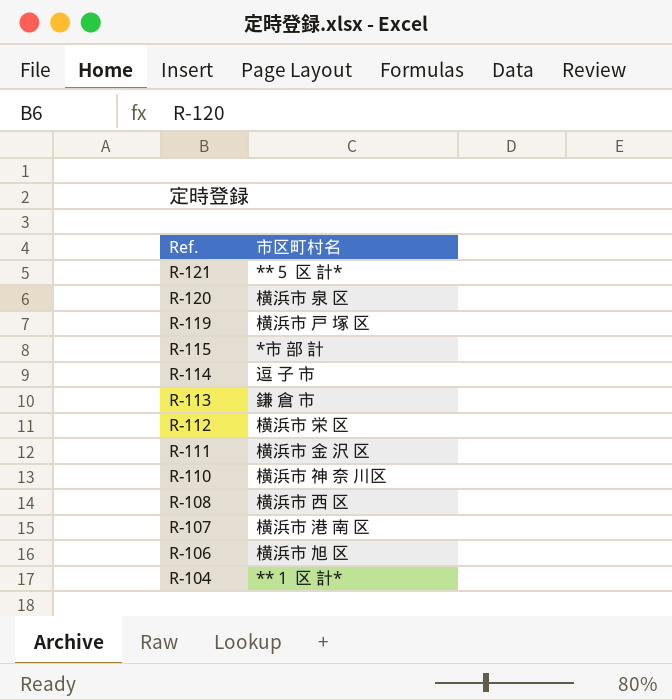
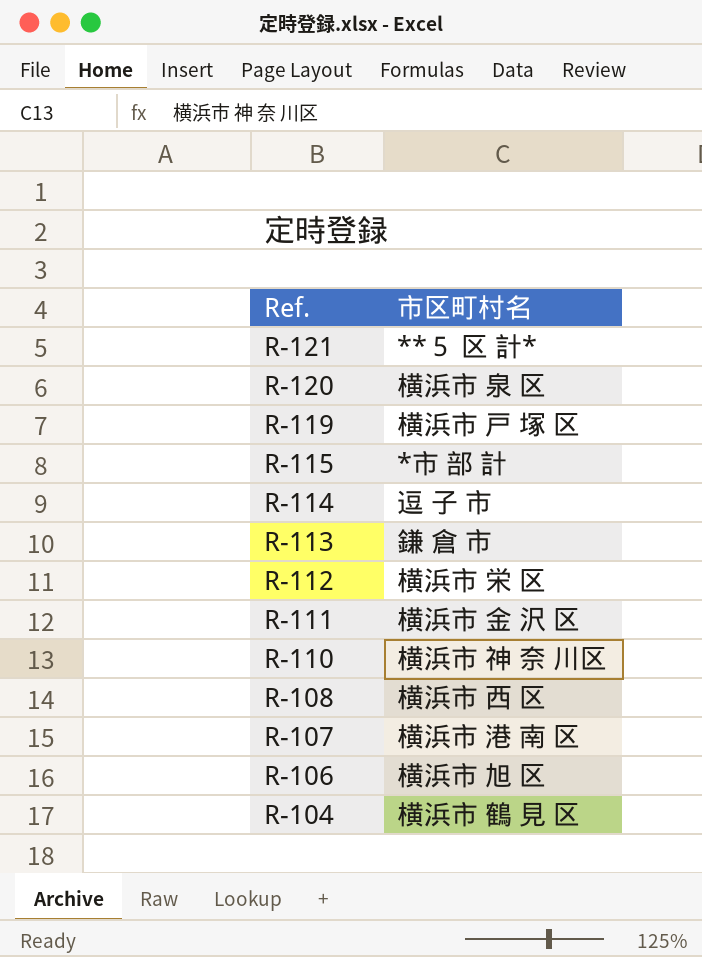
R-104 | 市区町村名: **１ 区 計* -> 横浜市 鶴 見 区

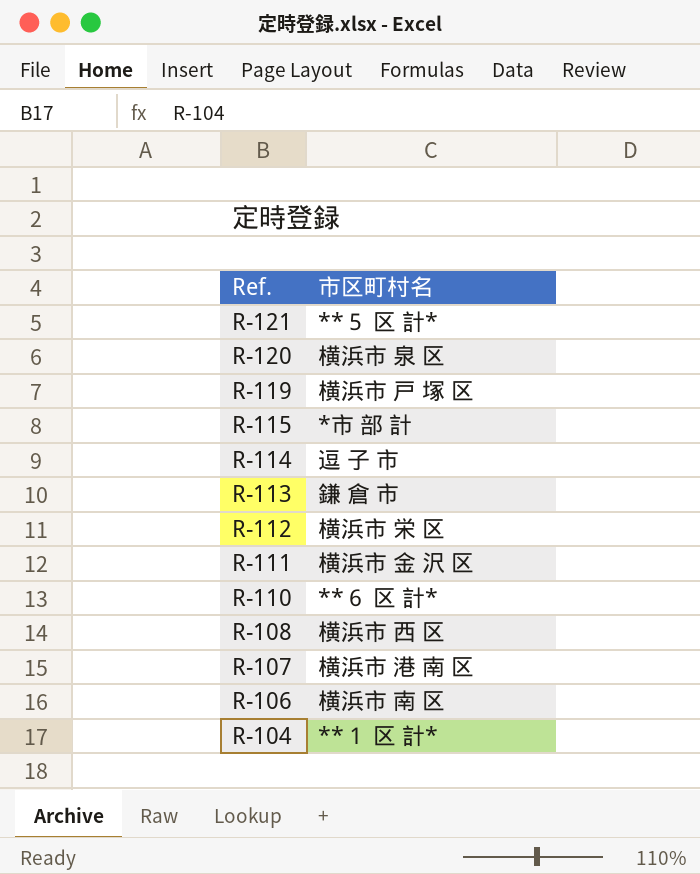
R-110 | 市区町村名: 横浜市 神 奈 川区 -> **６ 区 計*
R-106 | 市区町村名: 横浜市 旭 区 -> 横浜市 南 区
R-104 | 市区町村名: 横浜市 鶴 見 区 -> **１ 区 計*

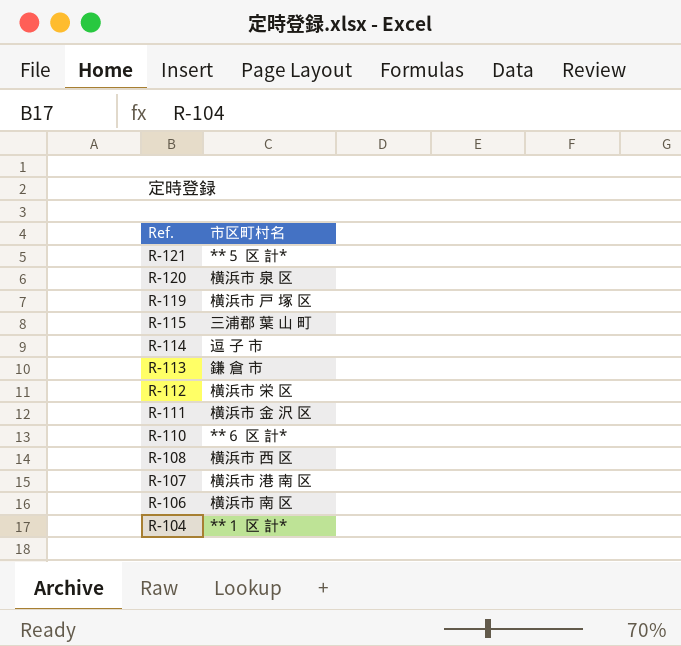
R-115 | 市区町村名: *市 部 計 -> 三浦郡 葉 山 町

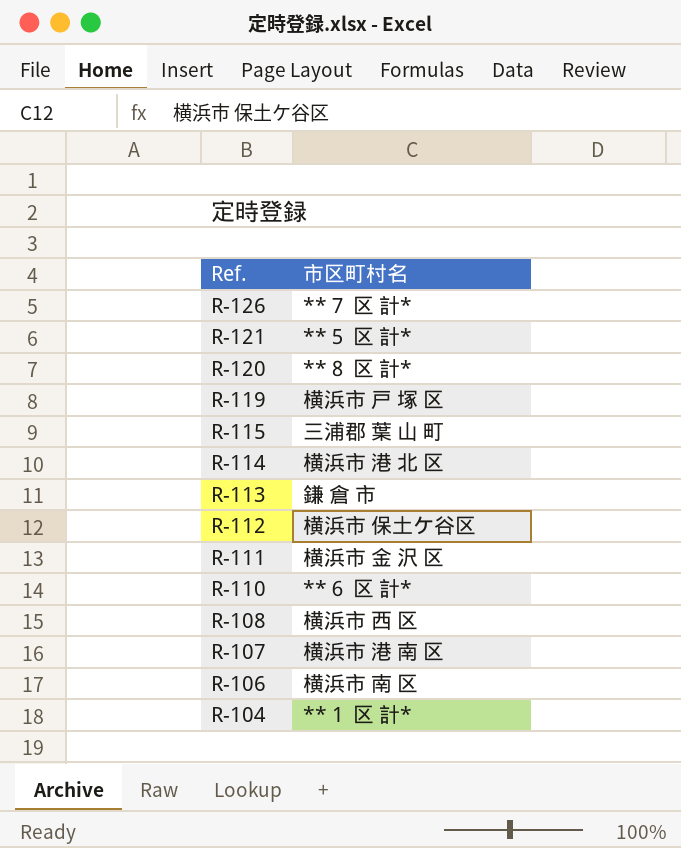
row R-126: none -> **７ 区 計*
R-120 | 市区町村名: 横浜市 泉 区 -> **８ 区 計*
R-114 | 市区町村名: 逗 子 市 -> 横浜市 港 北 区
R-112 | 市区町村名: 横浜市 栄 区 -> 横浜市 保土ケ谷区

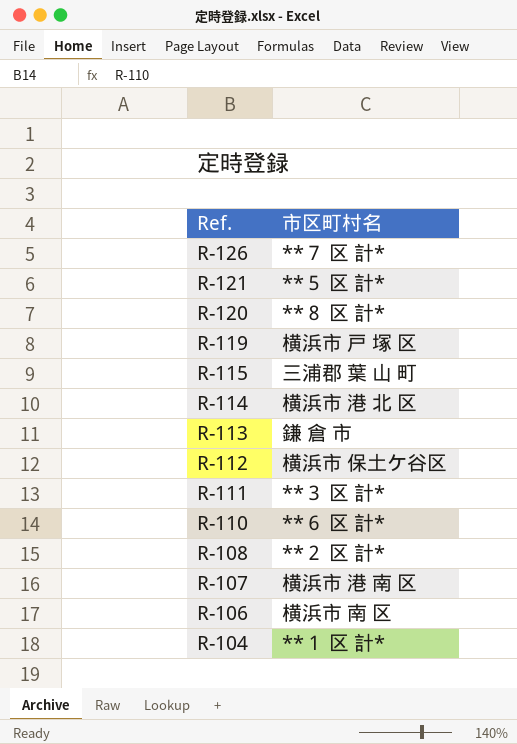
R-111 | 市区町村名: 横浜市 金 沢 区 -> **３ 区 計*
R-108 | 市区町村名: 横浜市 西 区 -> **２ 区 計*

